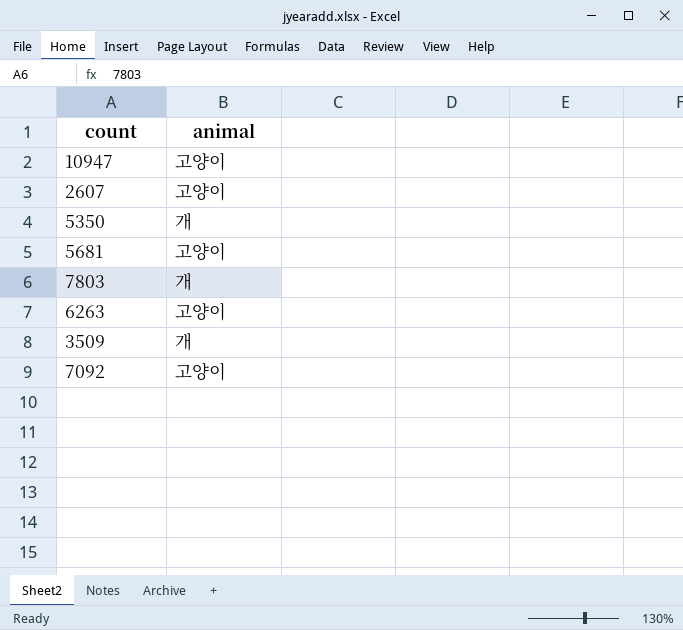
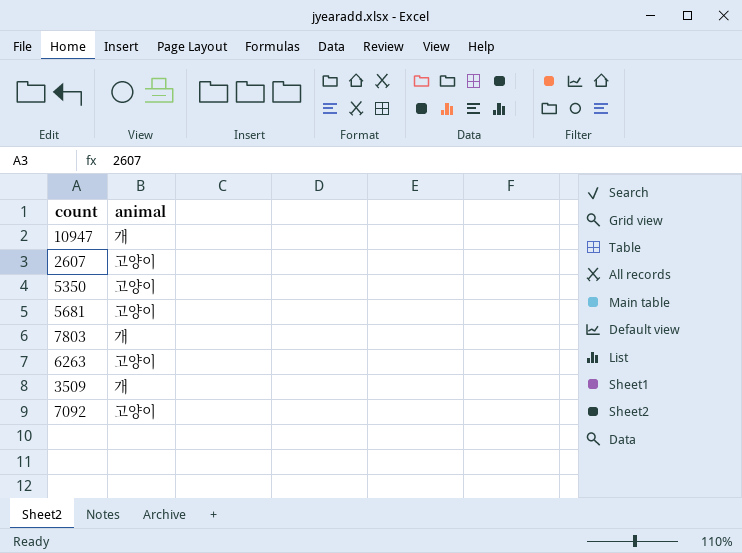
10947 | animal: 고양이 -> 개
5350 | animal: 개 -> 고양이

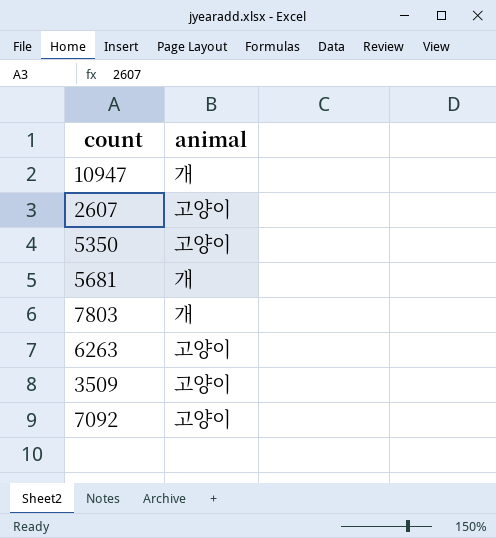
5681 | animal: 고양이 -> 개
3509 | animal: 개 -> 고양이

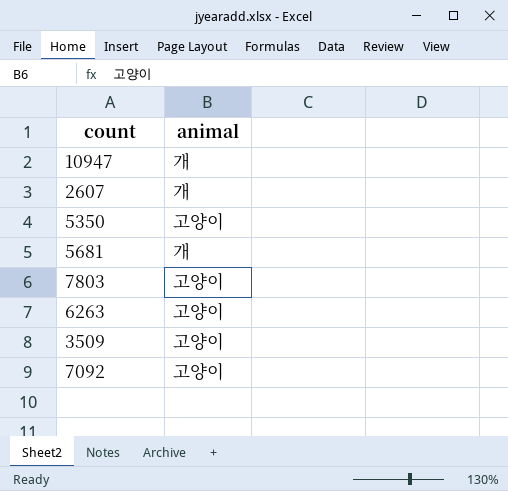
2607 | animal: 고양이 -> 개
7803 | animal: 개 -> 고양이

